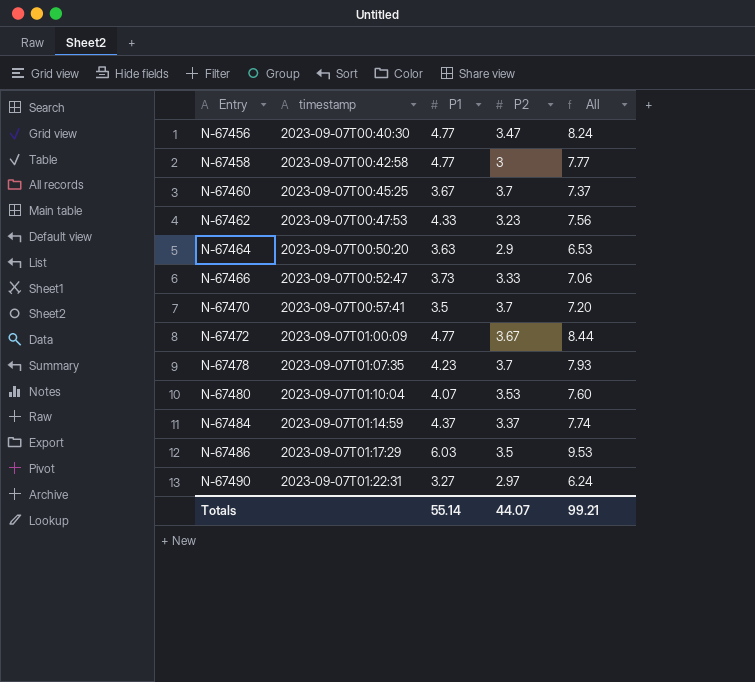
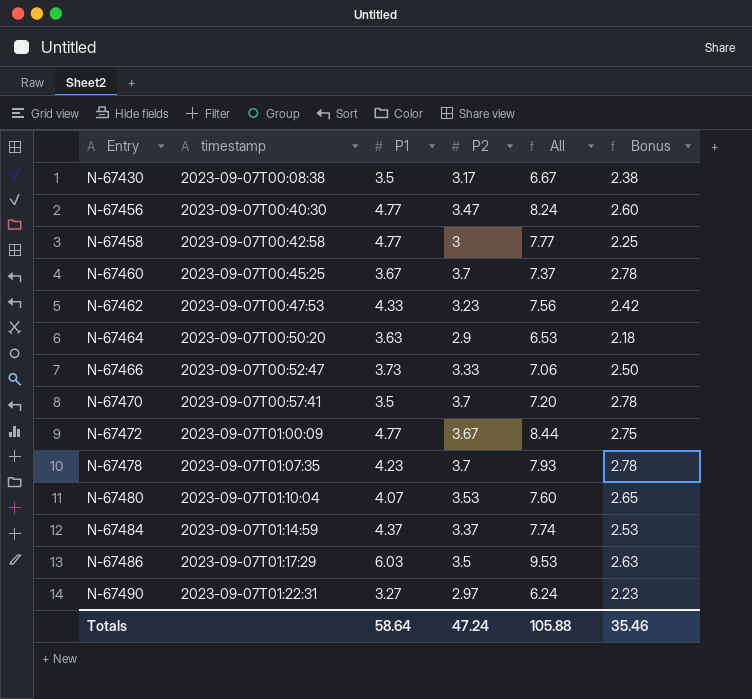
column Bonus | formula: none -> [P2] * 0.75
row N-67430: none -> 2023-09-07T00:08:38 | 3.5 | 3.17 | 6.67 | 2.38
Totals | P1: 55.14 -> 58.64
Totals | P2: 44.07 -> 47.24
Totals | All: 99.21 -> 105.88

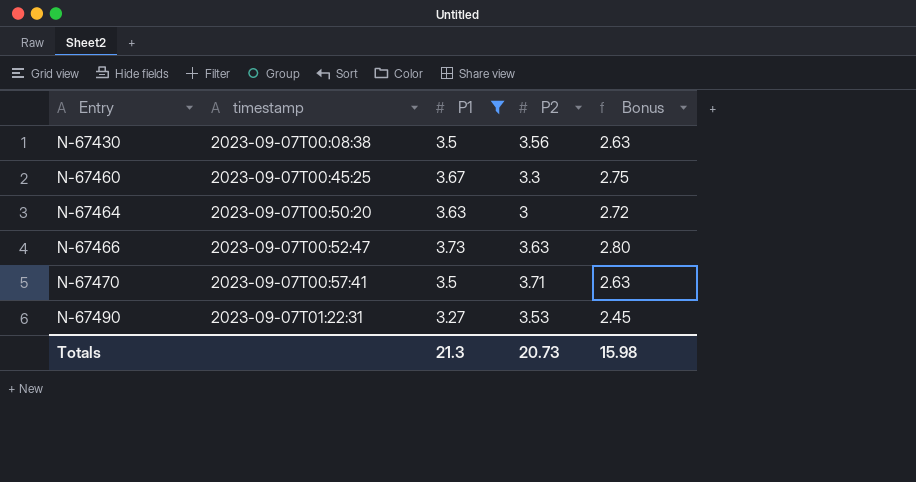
filter: none -> P1 <= 3.73
column All | formula: [P1] + [P2] -> none
column Bonus | formula: [P2] * 0.75 -> [P1] * 0.75
N-67430 | P2: 3.17 -> 3.56
N-67460 | P2: 3.7 -> 3.3
N-67464 | P2: 2.9 -> 3
N-67466 | P2: 3.33 -> 3.63
N-67470 | P2: 3.7 -> 3.71
N-67490 | P2: 2.97 -> 3.53
Totals | P1: 58.64 -> 21.3
Totals | P2: 47.24 -> 20.73
Totals | Bonus: 35.46 -> 15.98

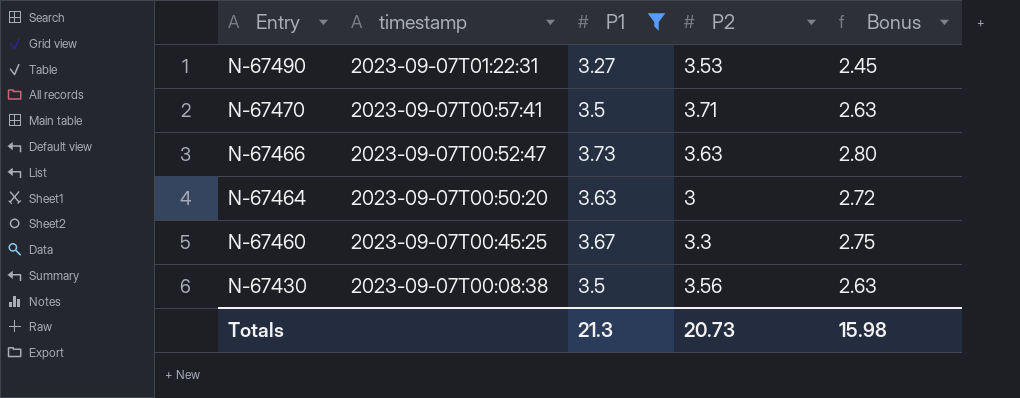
row order: Entry ascending -> Entry descending

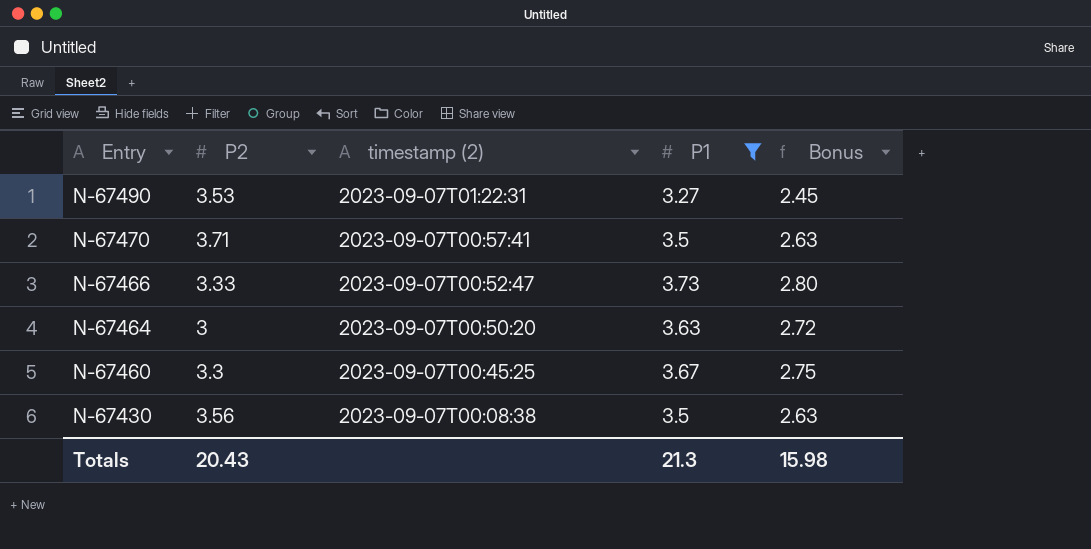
column P2 | position: 4 -> 2
column name: timestamp -> timestamp (2)
N-67466 | P2: 3.63 -> 3.33
Totals | P2: 20.73 -> 20.43

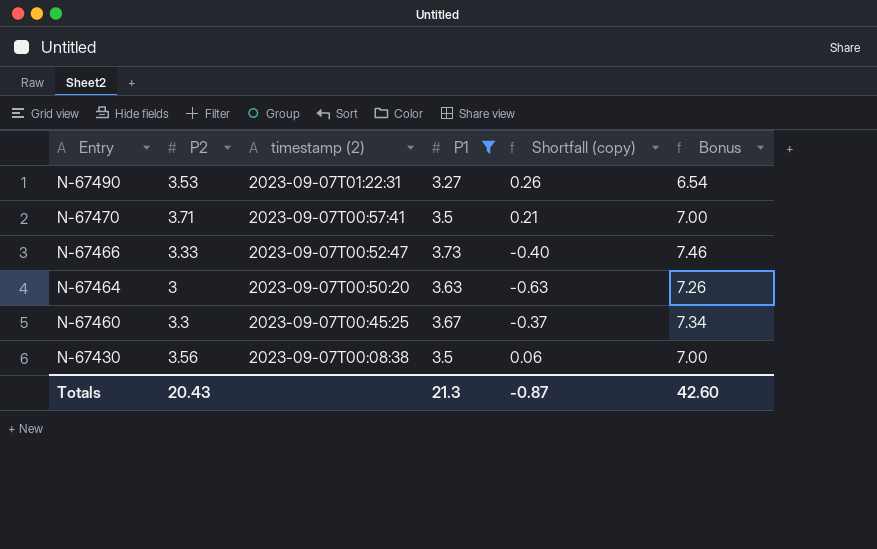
column Shortfall (copy) | formula: none -> [P2] - [P1]
column Bonus | formula: [P1] * 0.75 -> [P1] * 2
Totals | Bonus: 15.98 -> 42.60

